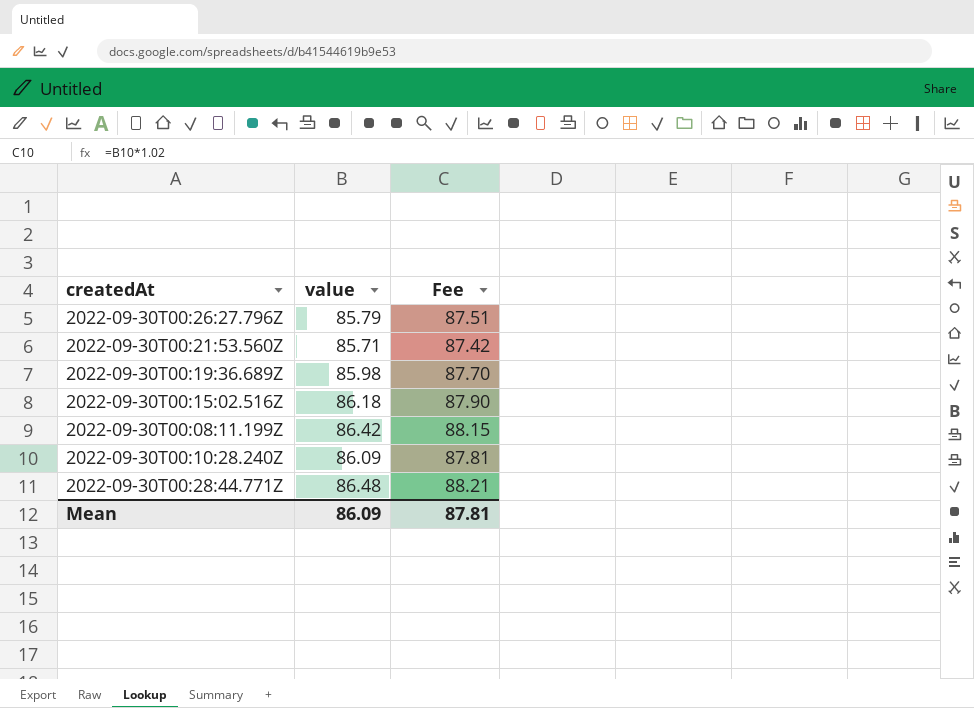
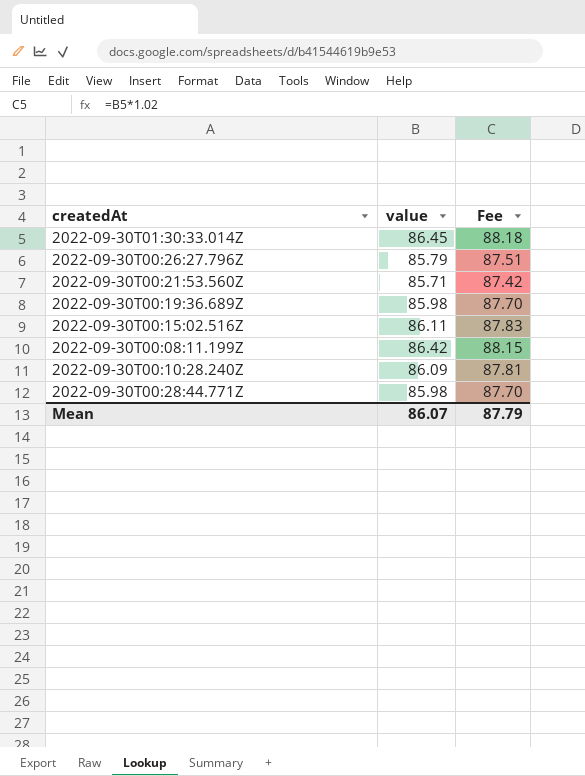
row 2022-09-30T01:30:33.014Z: none -> 86.45 | 88.18
2022-09-30T00:15:02.516Z | value: 86.18 -> 86.11
2022-09-30T00:15:02.516Z | Fee: 87.90 -> 87.83
2022-09-30T00:28:44.771Z | value: 86.48 -> 85.98
2022-09-30T00:28:44.771Z | Fee: 88.21 -> 87.70
Mean | value: 86.09 -> 86.07
Mean | Fee: 87.81 -> 87.79

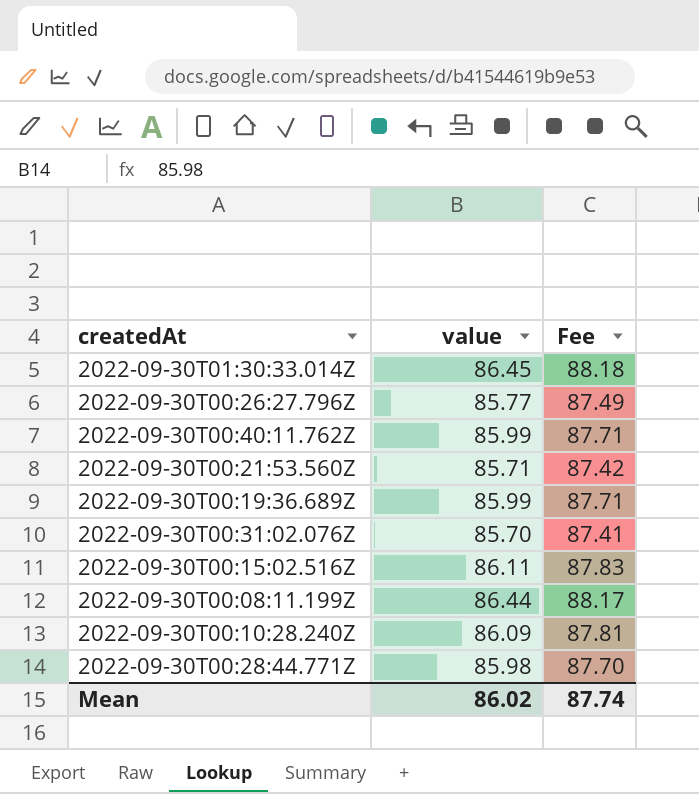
2022-09-30T00:26:27.796Z | value: 85.79 -> 85.77
2022-09-30T00:26:27.796Z | Fee: 87.51 -> 87.49
row 2022-09-30T00:40:11.762Z: none -> 85.99 | 87.71
2022-09-30T00:19:36.689Z | value: 85.98 -> 85.99
2022-09-30T00:19:36.689Z | Fee: 87.70 -> 87.71
row 2022-09-30T00:31:02.076Z: none -> 85.70 | 87.41
2022-09-30T00:08:11.199Z | value: 86.42 -> 86.44
2022-09-30T00:08:11.199Z | Fee: 88.15 -> 88.17
Mean | value: 86.07 -> 86.02
Mean | Fee: 87.79 -> 87.74

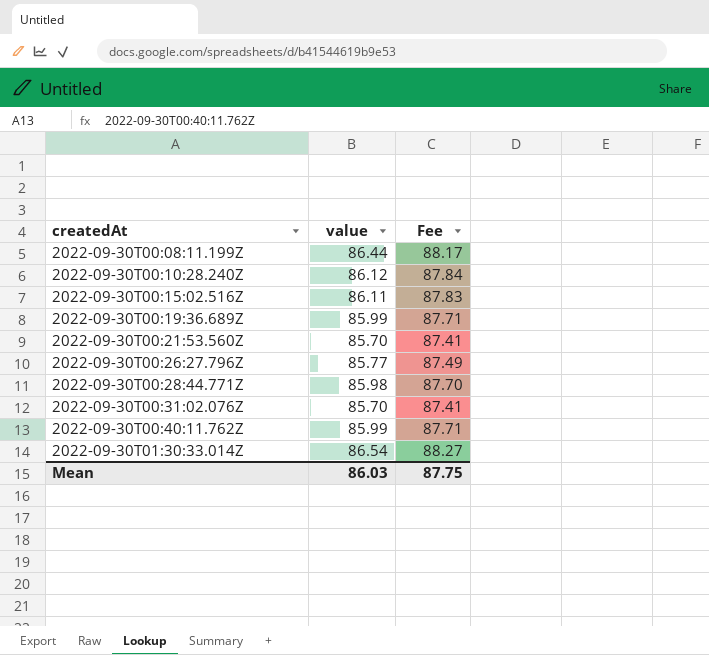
row order: none -> createdAt ascending
2022-09-30T00:10:28.240Z | value: 86.09 -> 86.12
2022-09-30T00:10:28.240Z | Fee: 87.81 -> 87.84
2022-09-30T00:21:53.560Z | value: 85.71 -> 85.70
2022-09-30T00:21:53.560Z | Fee: 87.42 -> 87.41
2022-09-30T01:30:33.014Z | value: 86.45 -> 86.54
2022-09-30T01:30:33.014Z | Fee: 88.18 -> 88.27
Mean | value: 86.02 -> 86.03
Mean | Fee: 87.74 -> 87.75

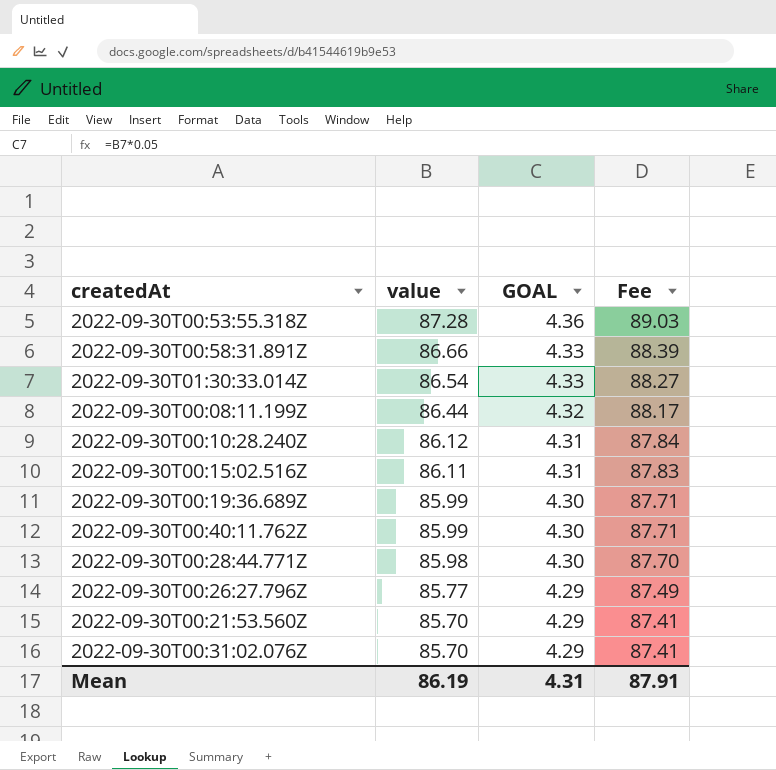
row order: createdAt ascending -> value descending
column GOAL | formula: none -> [value] * 0.05
row 2022-09-30T00:53:55.318Z: none -> 87.28 | 4.36 | 89.03
row 2022-09-30T00:58:31.891Z: none -> 86.66 | 4.33 | 88.39
Mean | value: 86.03 -> 86.19
Mean | Fee: 87.75 -> 87.91

